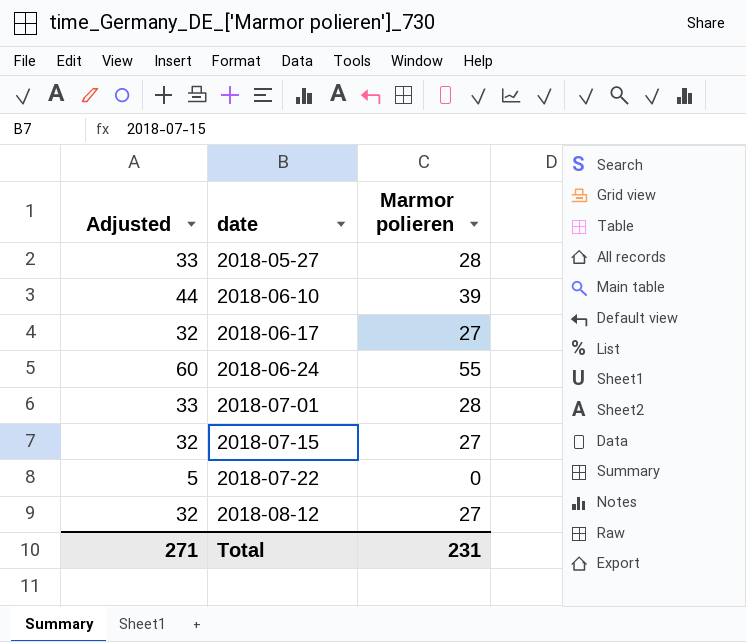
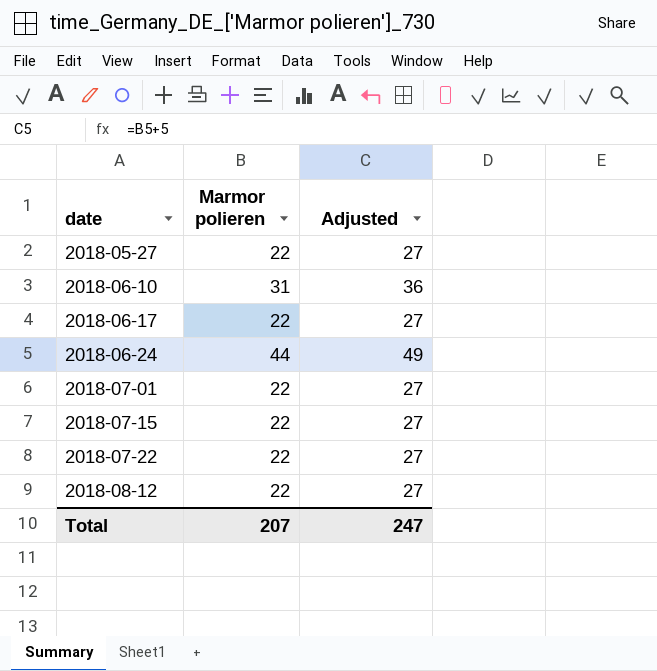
column Adjusted | position: 1 -> 3
2018-05-27 | Marmor polieren: 28 -> 22
2018-05-27 | Adjusted: 33 -> 27
2018-06-10 | Marmor polieren: 39 -> 31
2018-06-10 | Adjusted: 44 -> 36
2018-06-17 | Marmor polieren: 27 -> 22
2018-06-17 | Adjusted: 32 -> 27
2018-06-24 | Marmor polieren: 55 -> 44
2018-06-24 | Adjusted: 60 -> 49
2018-07-01 | Marmor polieren: 28 -> 22
2018-07-01 | Adjusted: 33 -> 27
2018-07-15 | Marmor polieren: 27 -> 22
2018-07-15 | Adjusted: 32 -> 27
2018-07-22 | Marmor polieren: 0 -> 22
2018-07-22 | Adjusted: 5 -> 27
2018-08-12 | Marmor polieren: 27 -> 22
2018-08-12 | Adjusted: 32 -> 27
Total | Marmor polieren: 231 -> 207
Total | Adjusted: 271 -> 247

